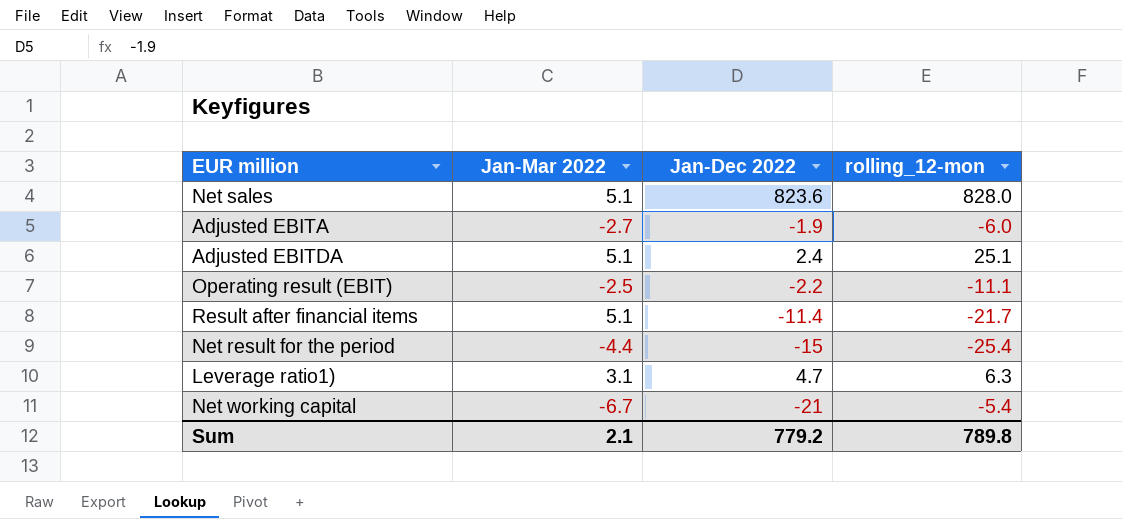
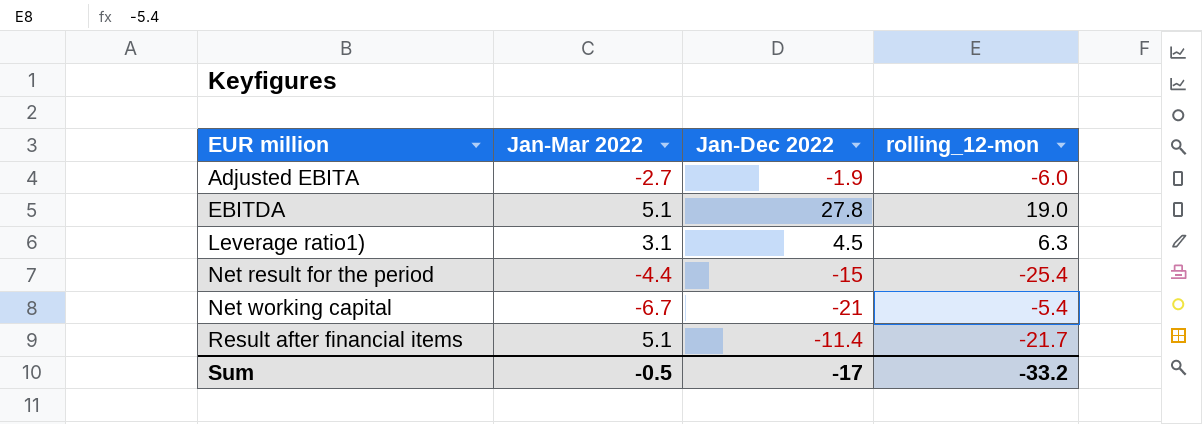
row order: none -> EUR million ascending
row Net sales: 5.1 | 823.6 | 828.0 -> none
row Adjusted EBITDA: 5.1 | 2.4 | 25.1 -> none
row Operating result (EBIT): -2.5 | -2.2 | -11.1 -> none
row EBITDA: none -> 5.1 | 27.8 | 19.0
Leverage ratio1) | Jan-Dec 2022: 4.7 -> 4.5
Sum | Jan-Mar 2022: 2.1 -> -0.5
Sum | Jan-Dec 2022: 779.2 -> -17
Sum | rolling_12-mon: 789.8 -> -33.2

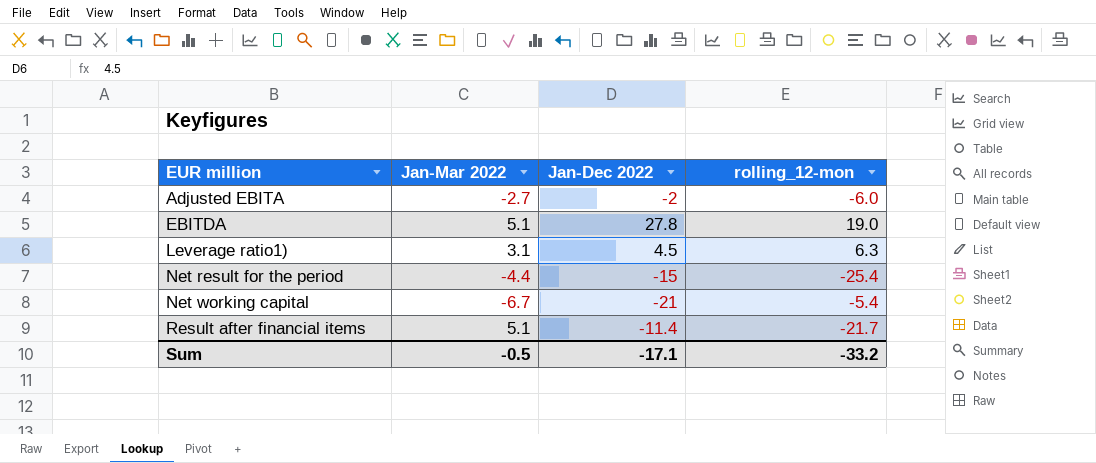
Adjusted EBITA | Jan-Dec 2022: -1.9 -> -2
Sum | Jan-Dec 2022: -17 -> -17.1

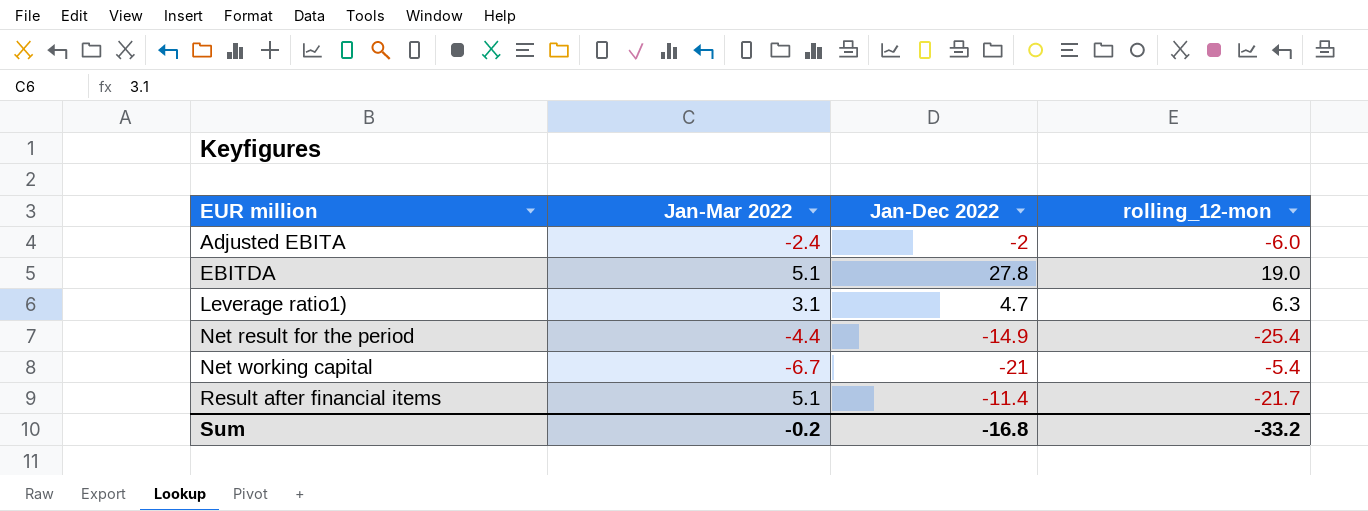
Adjusted EBITA | Jan-Mar 2022: -2.7 -> -2.4
Leverage ratio1) | Jan-Dec 2022: 4.5 -> 4.7
Net result for the period | Jan-Dec 2022: -15 -> -14.9
Sum | Jan-Mar 2022: -0.5 -> -0.2
Sum | Jan-Dec 2022: -17.1 -> -16.8

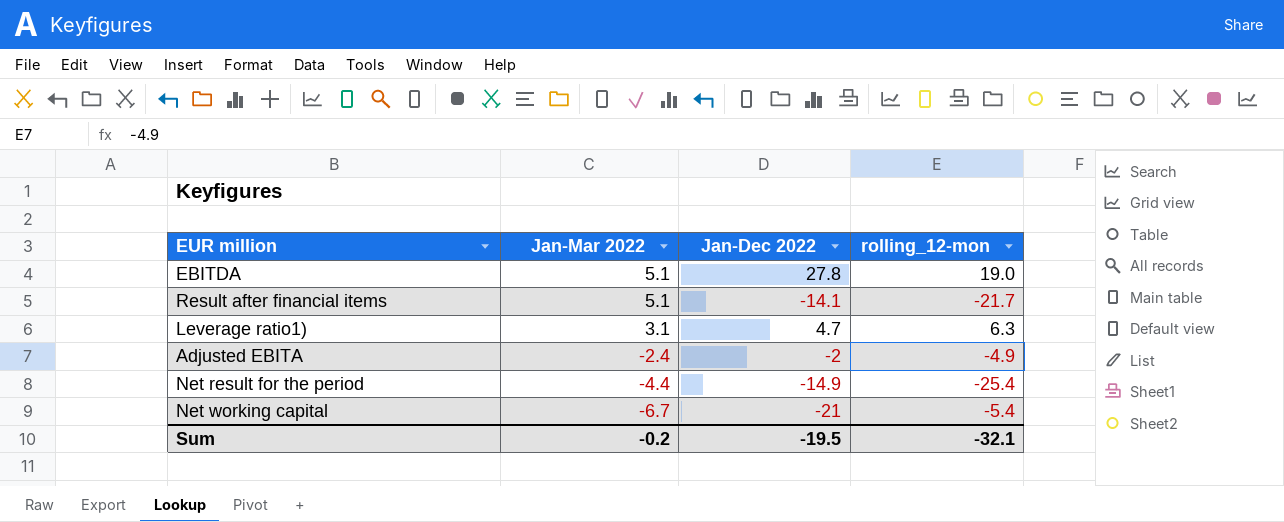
row order: EUR million ascending -> Jan-Mar 2022 descending
Result after financial items | Jan-Dec 2022: -11.4 -> -14.1
Adjusted EBITA | rolling_12-mon: -6.0 -> -4.9
Sum | Jan-Dec 2022: -16.8 -> -19.5
Sum | rolling_12-mon: -33.2 -> -32.1

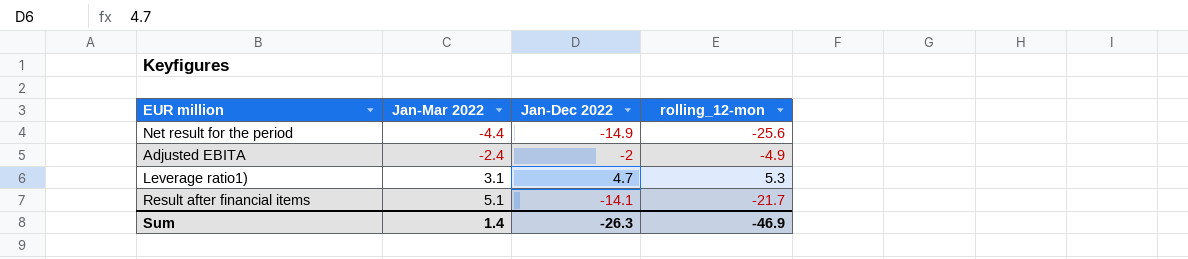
row order: Jan-Mar 2022 descending -> Jan-Mar 2022 ascending
row EBITDA: 5.1 | 27.8 | 19.0 -> none
row Net working capital: -6.7 | -21 | -5.4 -> none
Net result for the period | rolling_12-mon: -25.4 -> -25.6
Leverage ratio1) | rolling_12-mon: 6.3 -> 5.3
Sum | Jan-Mar 2022: -0.2 -> 1.4
Sum | Jan-Dec 2022: -19.5 -> -26.3
Sum | rolling_12-mon: -32.1 -> -46.9

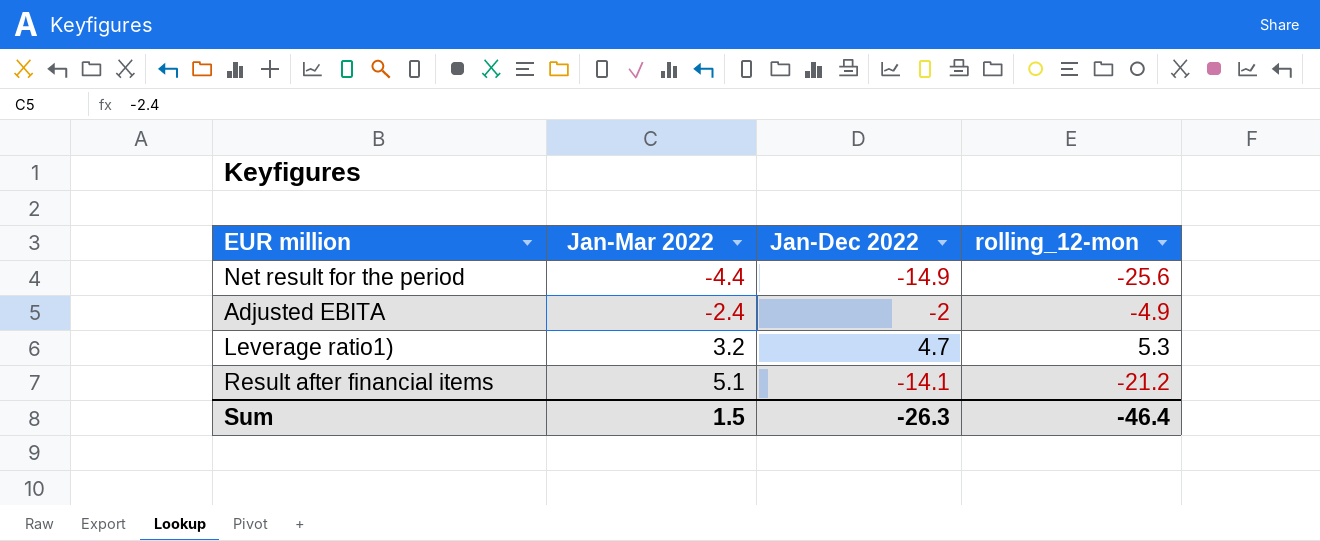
Leverage ratio1) | Jan-Mar 2022: 3.1 -> 3.2
Result after financial items | rolling_12-mon: -21.7 -> -21.2
Sum | Jan-Mar 2022: 1.4 -> 1.5
Sum | rolling_12-mon: -46.9 -> -46.4

